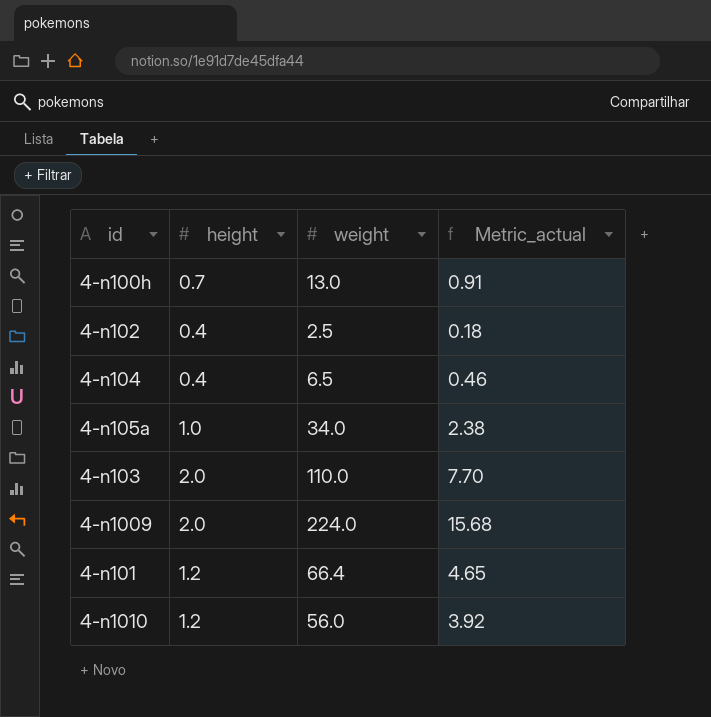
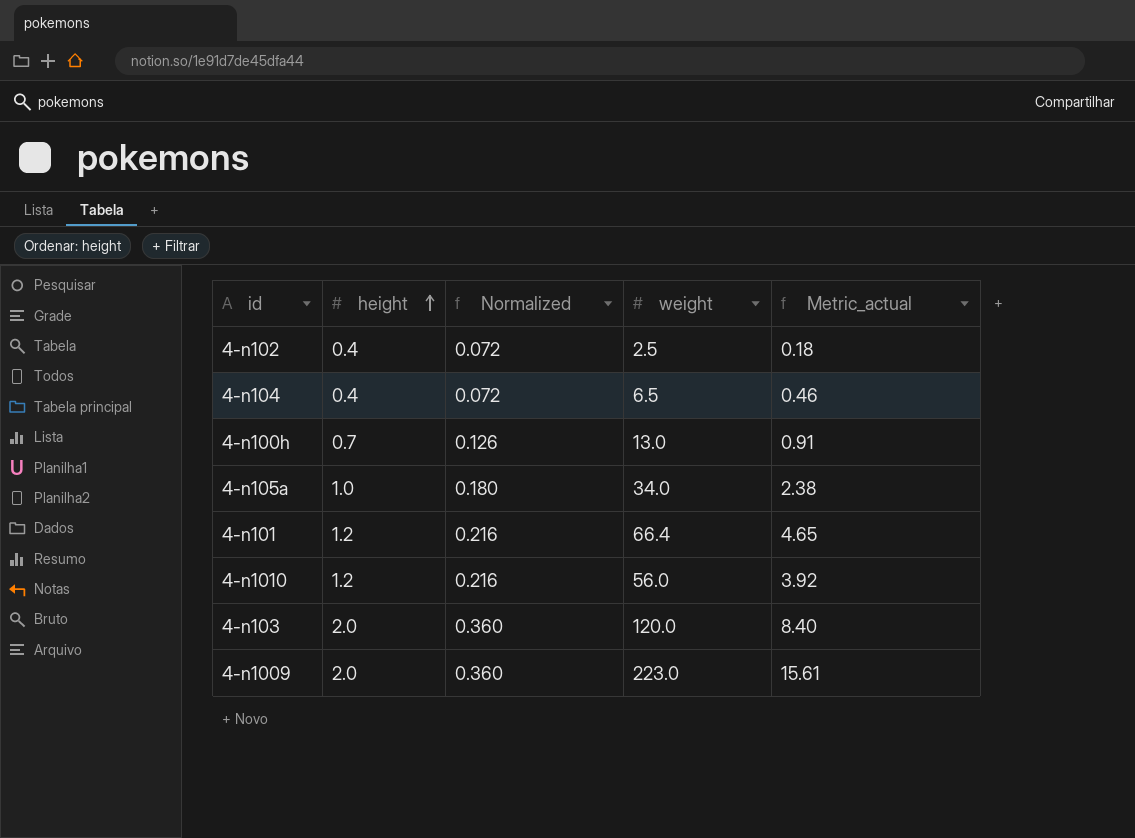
row order: none -> height ascending
column Normalized | formula: none -> [height] * 0.18
4-n103 | weight: 110.0 -> 120.0
4-n103 | Metric_actual: 7.70 -> 8.40
4-n1009 | weight: 224.0 -> 223.0
4-n1009 | Metric_actual: 15.68 -> 15.61

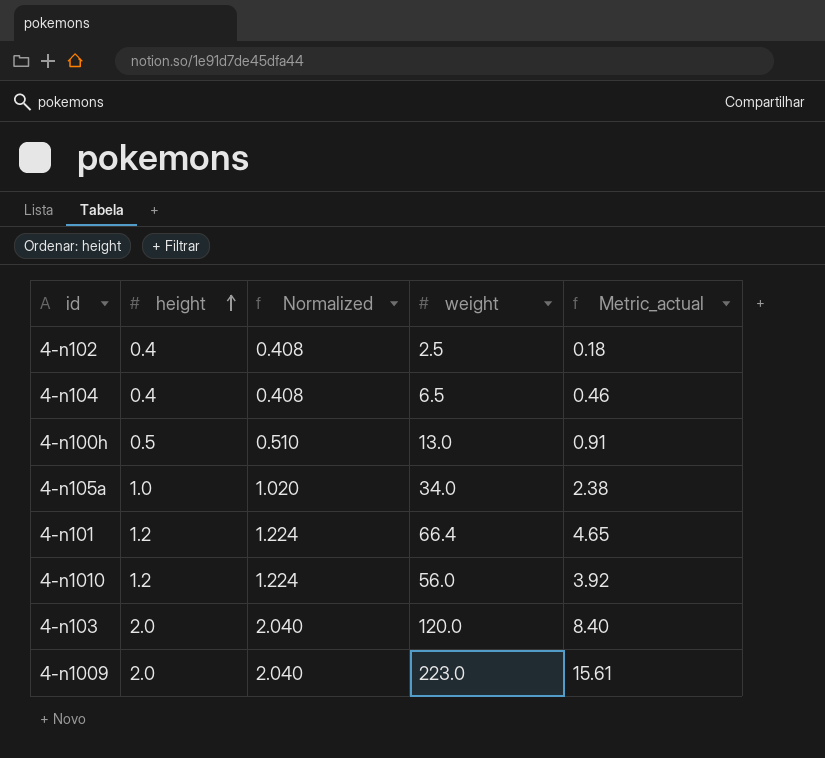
column Normalized | formula: [height] * 0.18 -> [height] * 1.02
4-n100h | height: 0.7 -> 0.5

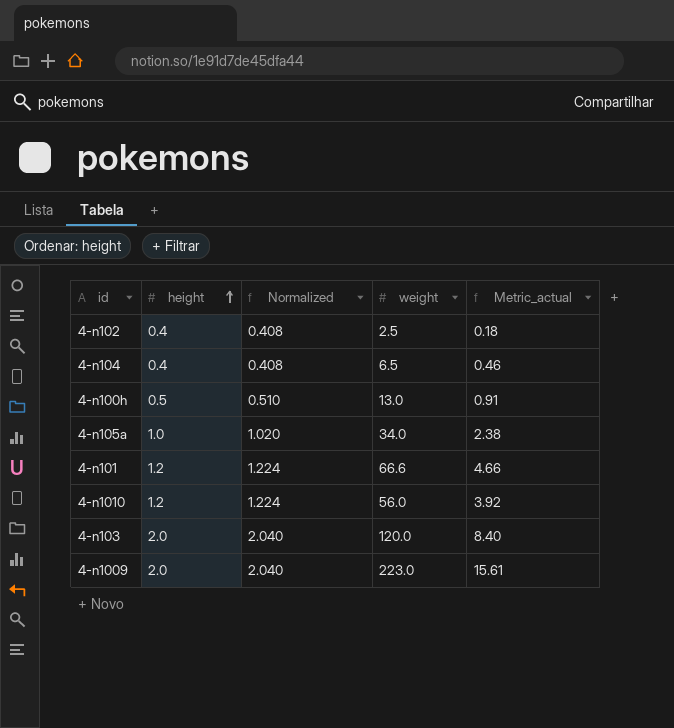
4-n101 | weight: 66.4 -> 66.6
4-n101 | Metric_actual: 4.65 -> 4.66

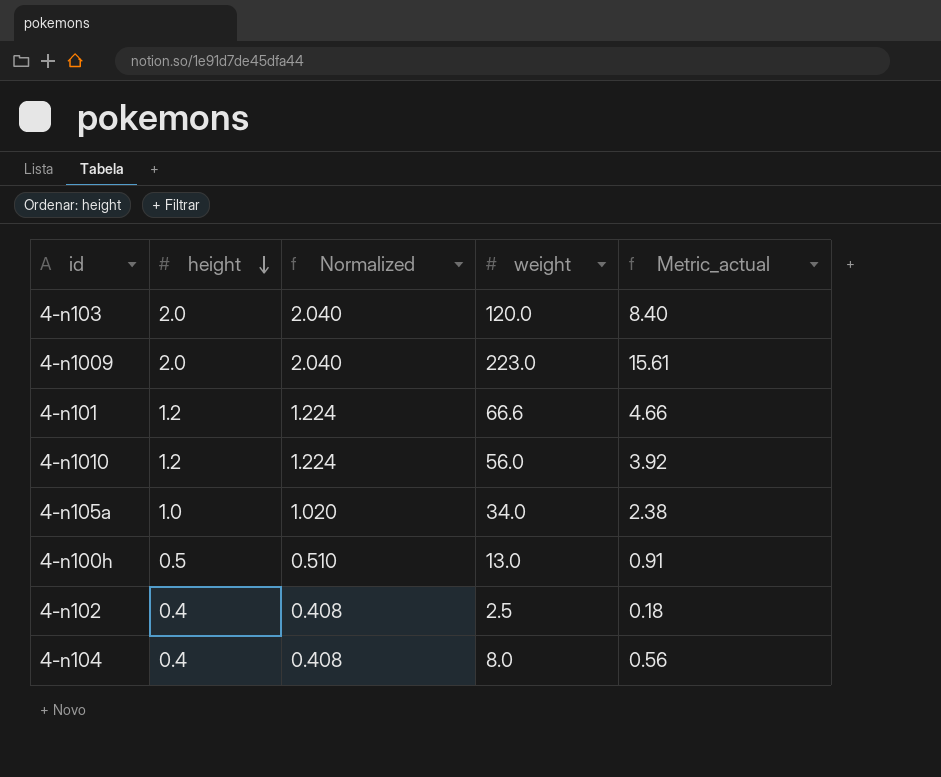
row order: height ascending -> height descending
4-n104 | weight: 6.5 -> 8.0
4-n104 | Metric_actual: 0.46 -> 0.56

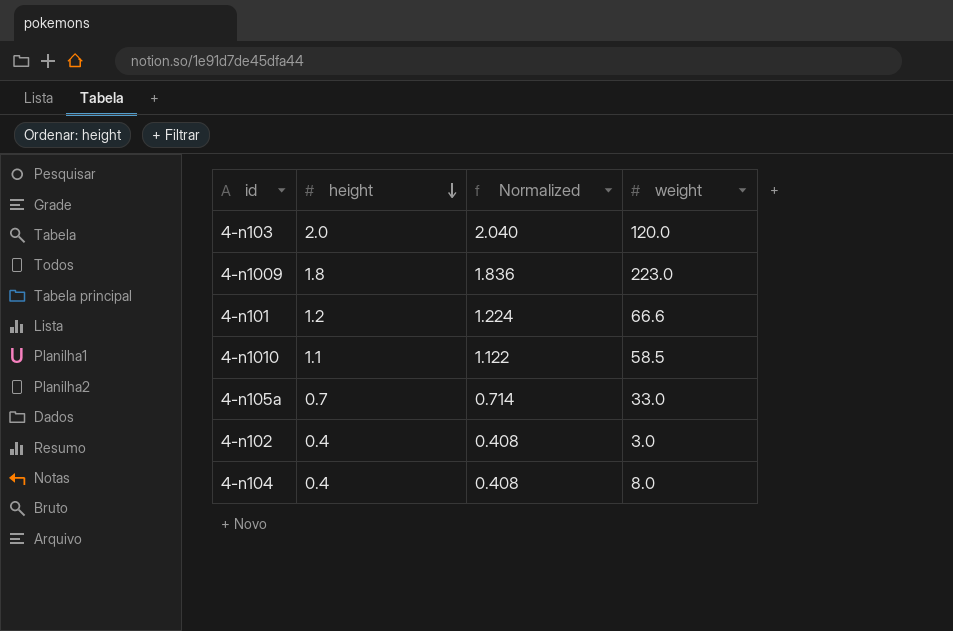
column Metric_actual | formula: [weight] * 0.07 -> none
row 4-n100h: 0.5 | 0.510 | 13.0 | 0.91 -> none
4-n1009 | height: 2.0 -> 1.8
4-n1009 | Normalized: 2.040 -> 1.836
4-n1010 | height: 1.2 -> 1.1
4-n1010 | Normalized: 1.224 -> 1.122
4-n1010 | weight: 56.0 -> 58.5
4-n105a | height: 1.0 -> 0.7
4-n105a | Normalized: 1.020 -> 0.714
4-n105a | weight: 34.0 -> 33.0
4-n102 | weight: 2.5 -> 3.0

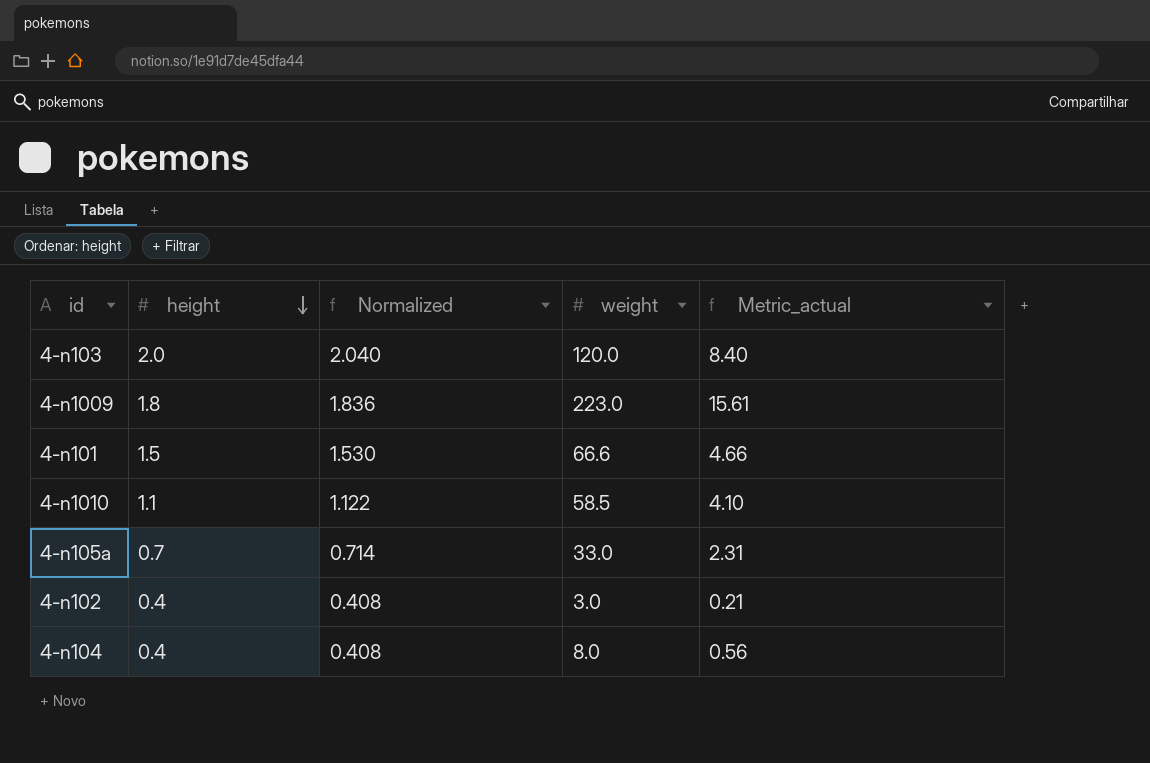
column Metric_actual | formula: none -> [weight] * 0.07
4-n101 | height: 1.2 -> 1.5
4-n101 | Normalized: 1.224 -> 1.530

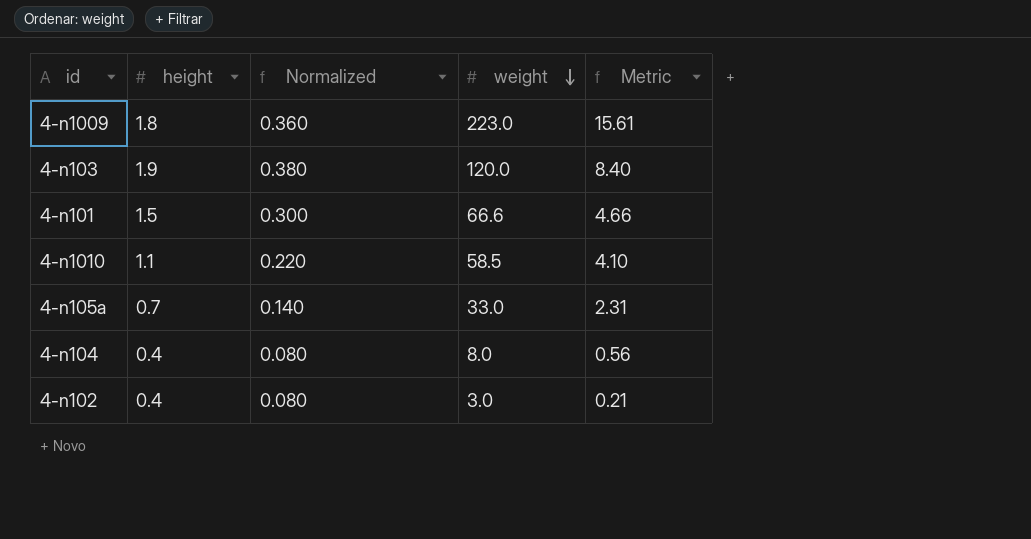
row order: height descending -> weight descending
column Normalized | formula: [height] * 1.02 -> [height] * 0.2
column name: Metric_actual -> Metric
4-n103 | height: 2.0 -> 1.9

